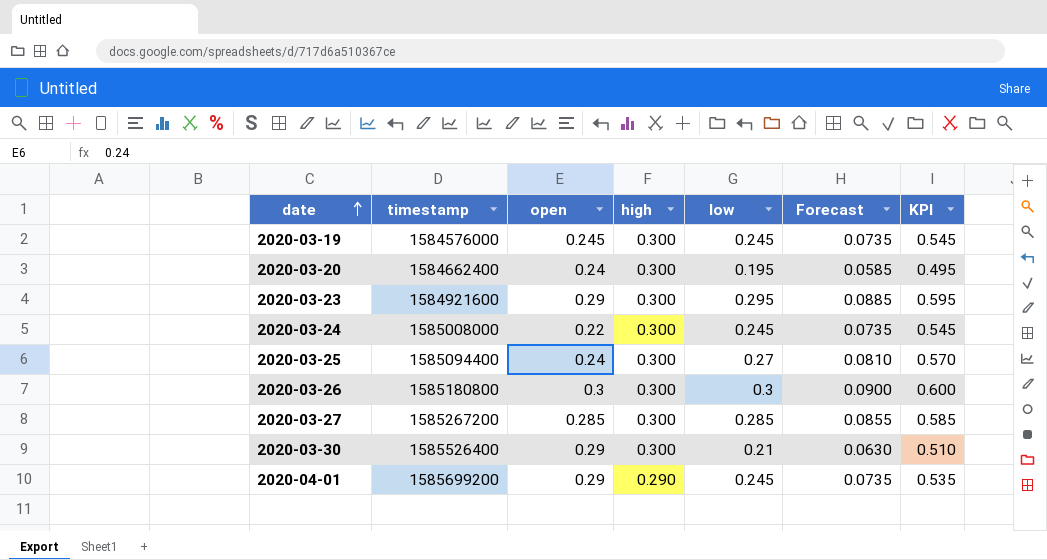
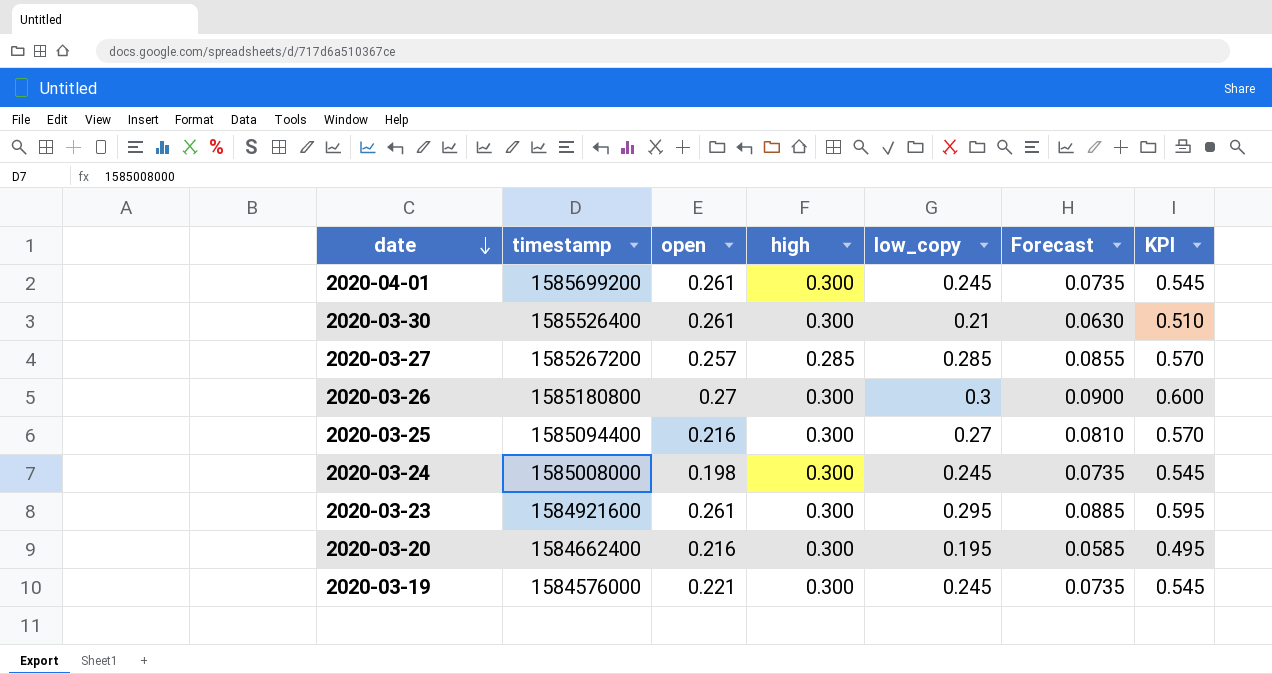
row order: date ascending -> date descending
column name: low -> low_copy
2020-04-01 | open: 0.29 -> 0.261
2020-04-01 | high: 0.290 -> 0.300
2020-04-01 | KPI: 0.535 -> 0.545
2020-03-30 | open: 0.29 -> 0.261
2020-03-27 | open: 0.285 -> 0.257
2020-03-27 | high: 0.300 -> 0.285
2020-03-27 | KPI: 0.585 -> 0.570
2020-03-26 | open: 0.3 -> 0.27
2020-03-25 | open: 0.24 -> 0.216
2020-03-24 | open: 0.22 -> 0.198
2020-03-23 | open: 0.29 -> 0.261
2020-03-20 | open: 0.24 -> 0.216
2020-03-19 | open: 0.245 -> 0.221

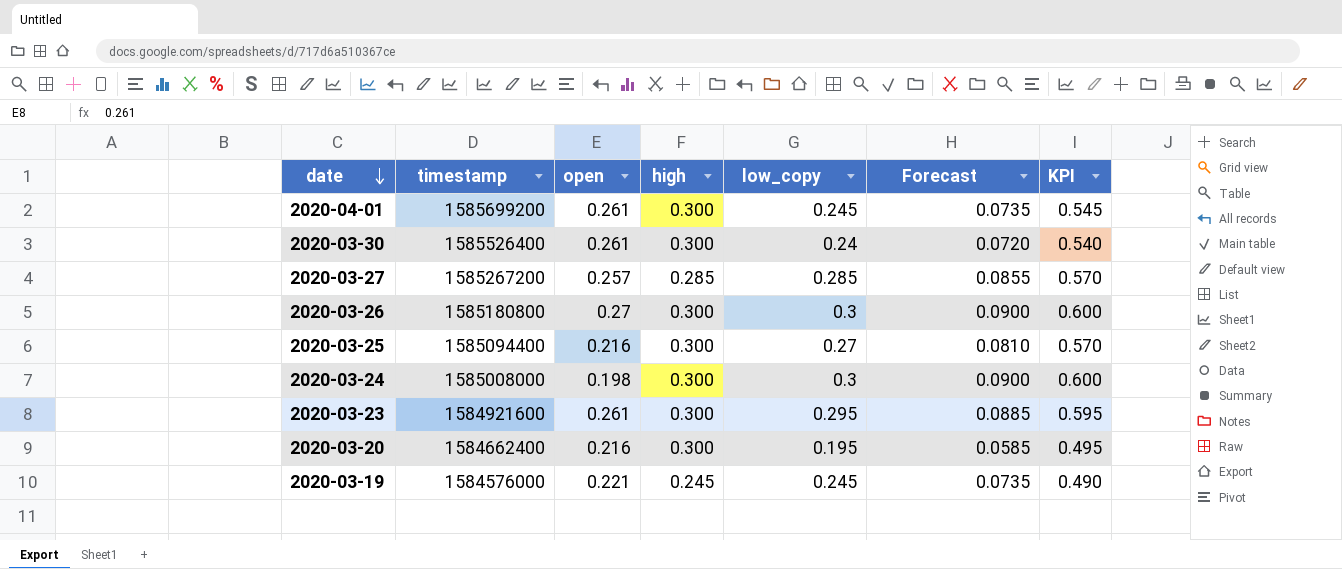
2020-03-30 | low_copy: 0.21 -> 0.24
2020-03-30 | Forecast: 0.0630 -> 0.0720
2020-03-30 | KPI: 0.510 -> 0.540
2020-03-24 | low_copy: 0.245 -> 0.3
2020-03-24 | Forecast: 0.0735 -> 0.0900
2020-03-24 | KPI: 0.545 -> 0.600
2020-03-19 | high: 0.300 -> 0.245
2020-03-19 | KPI: 0.545 -> 0.490

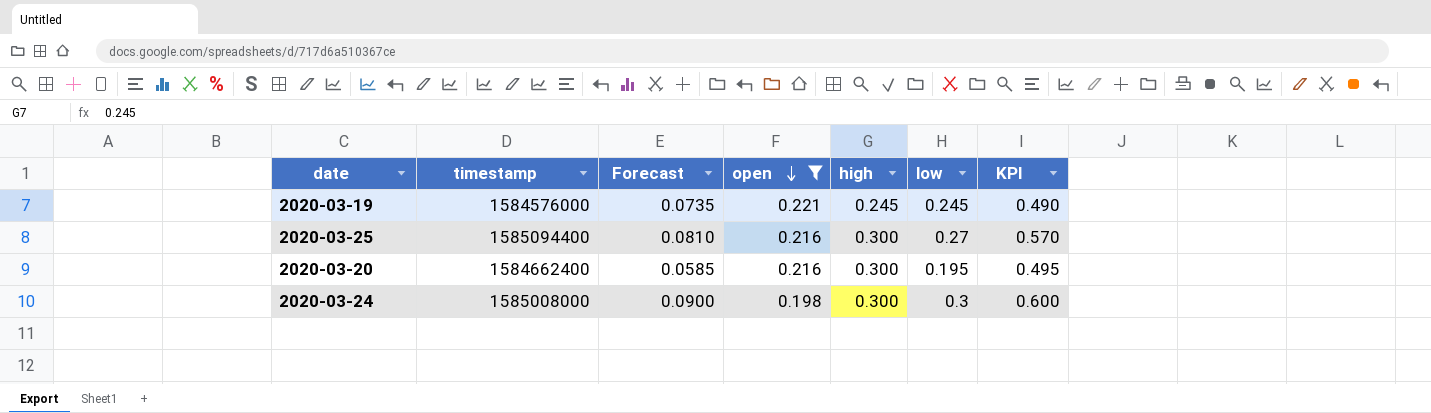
filter: none -> open <= 0.221
row order: date descending -> open descending
column Forecast | position: 6 -> 3
column name: low_copy -> low

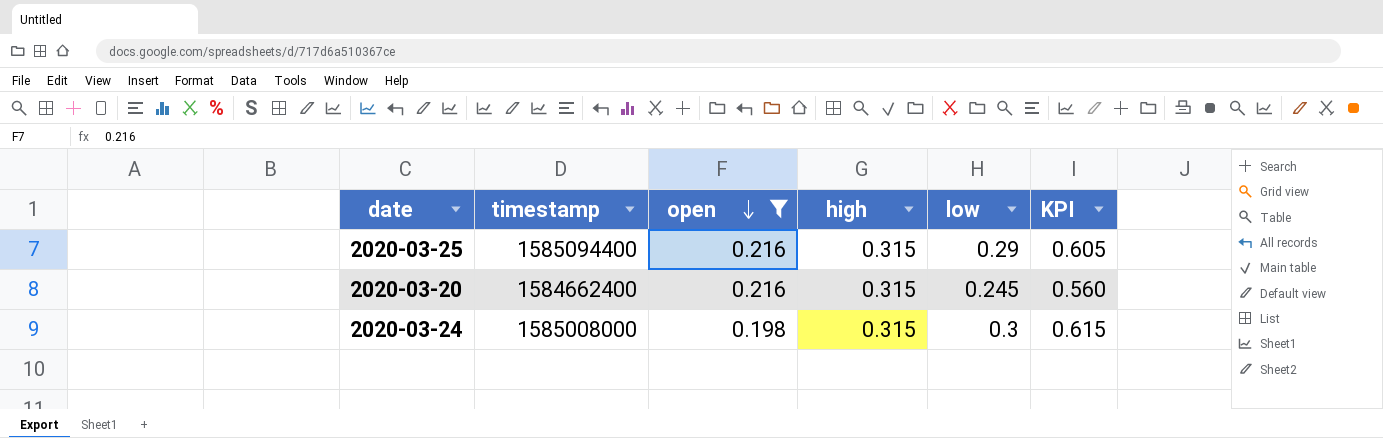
column Forecast | formula: [low] * 0.3 -> none
row 2020-03-19: 1584576000 | 0.0735 | 0.221 | 0.245 | 0.245 | 0.490 -> none
2020-03-25 | high: 0.300 -> 0.315
2020-03-25 | low: 0.27 -> 0.29
2020-03-25 | KPI: 0.570 -> 0.605
2020-03-20 | high: 0.300 -> 0.315
2020-03-20 | low: 0.195 -> 0.245
2020-03-20 | KPI: 0.495 -> 0.560
2020-03-24 | high: 0.300 -> 0.315
2020-03-24 | KPI: 0.600 -> 0.615

